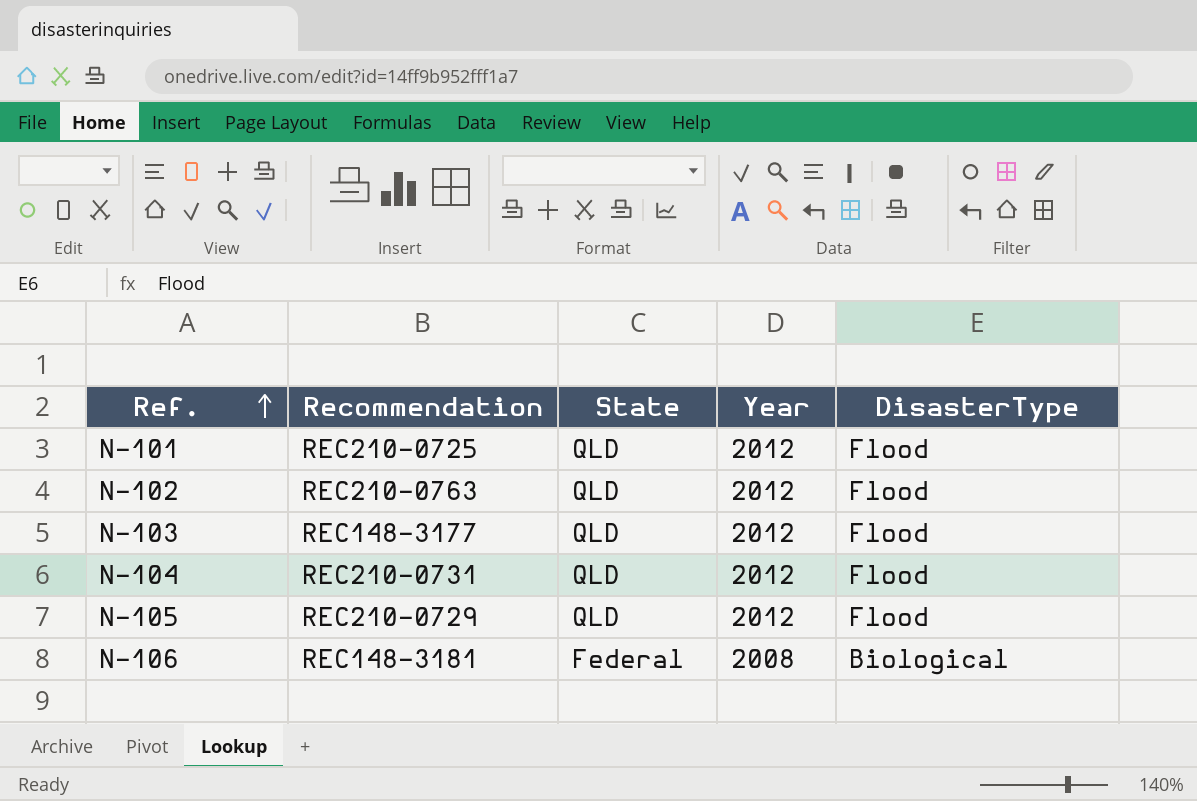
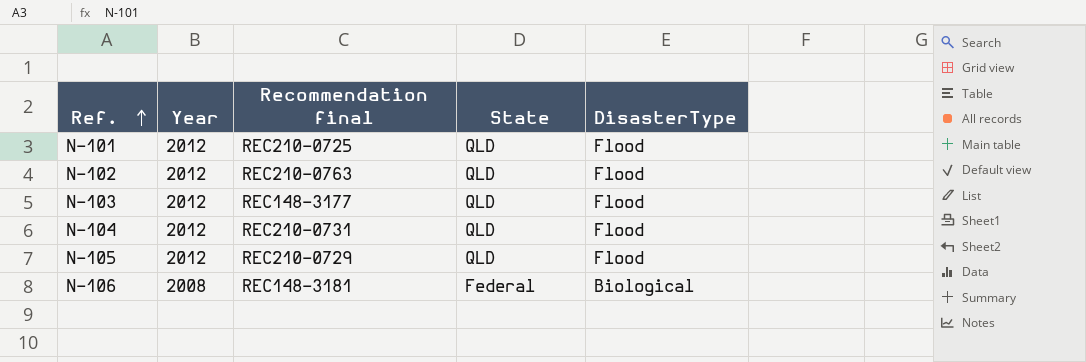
column Year | position: 4 -> 2
column name: Recommendation -> Recommendation final

